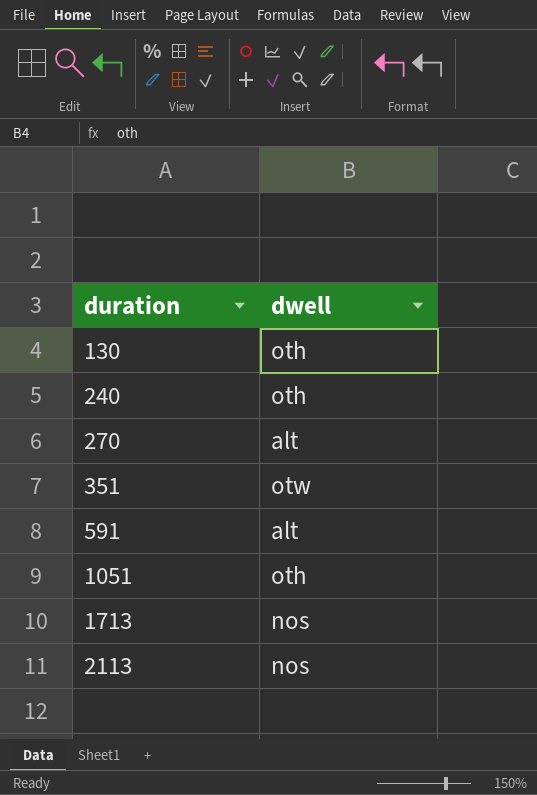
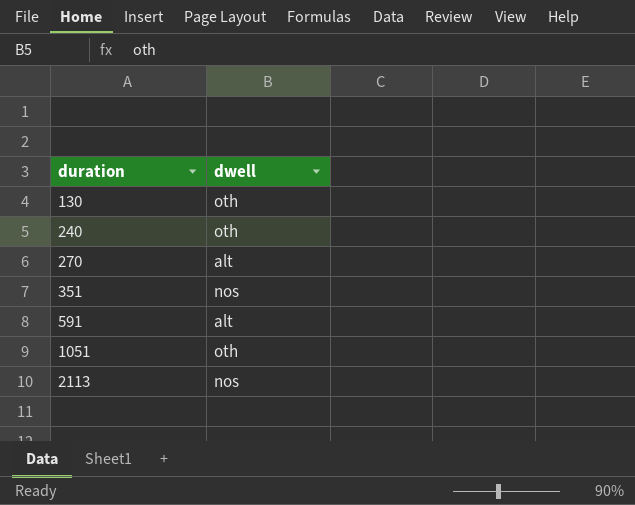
row 1713: nos -> none
351 | dwell: otw -> nos

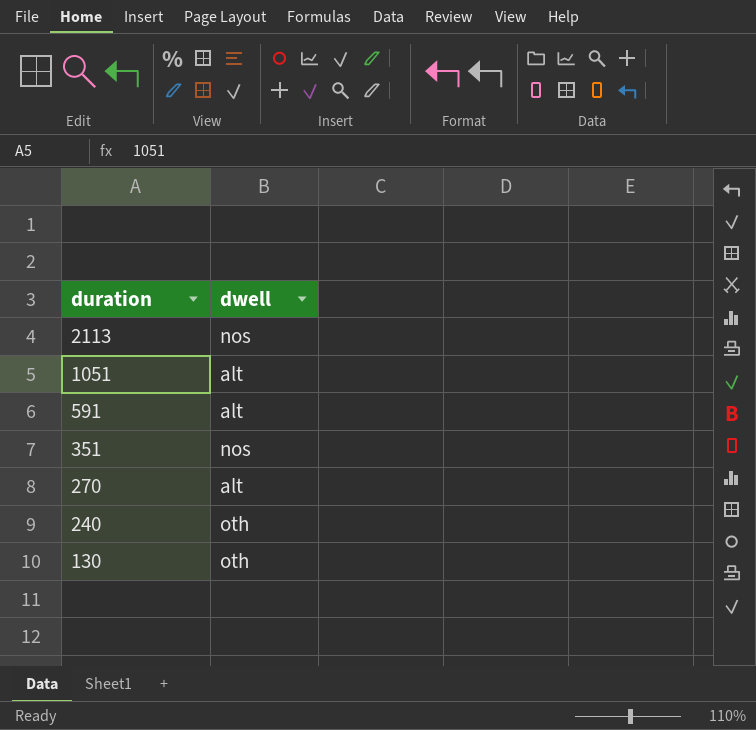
row order: duration ascending -> duration descending
1051 | dwell: oth -> alt

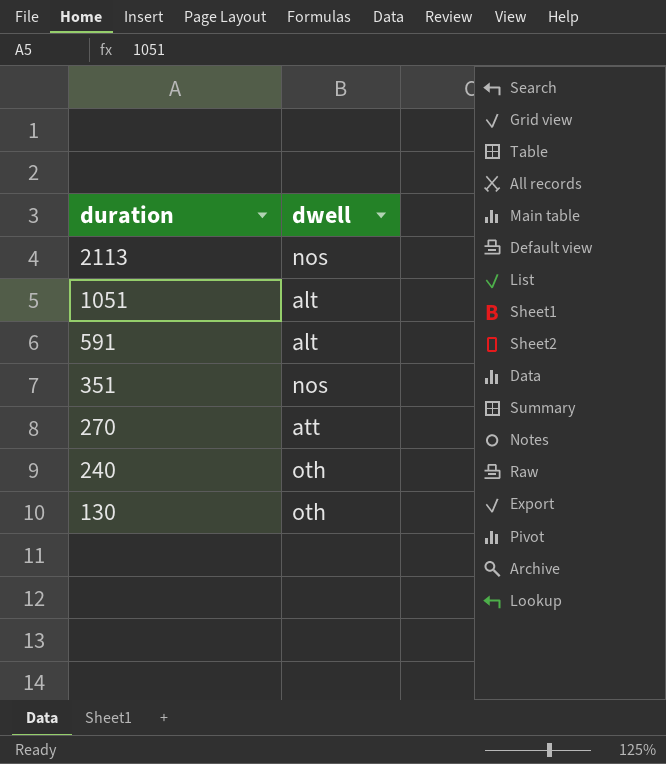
270 | dwell: alt -> att

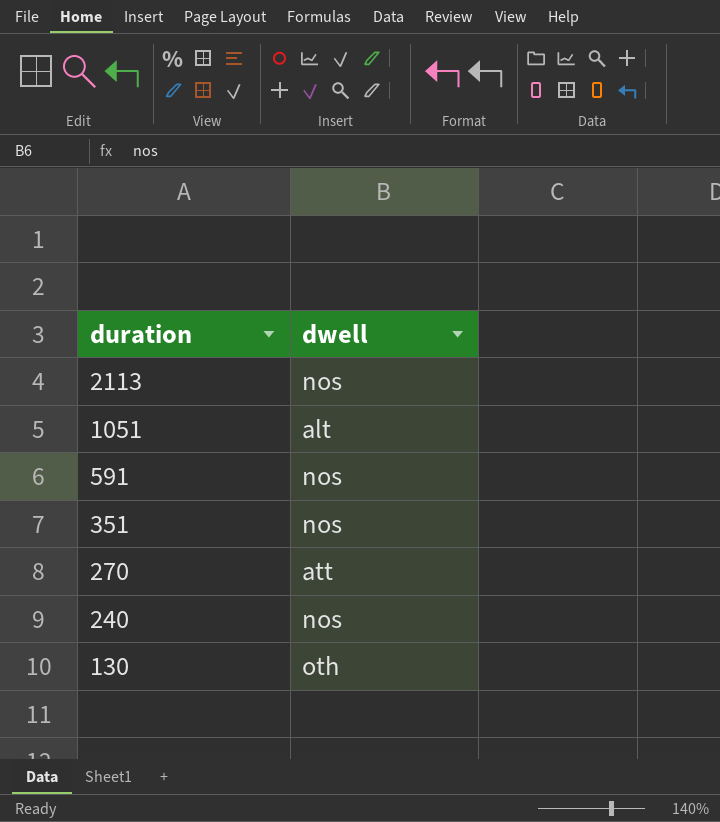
591 | dwell: alt -> nos
240 | dwell: oth -> nos

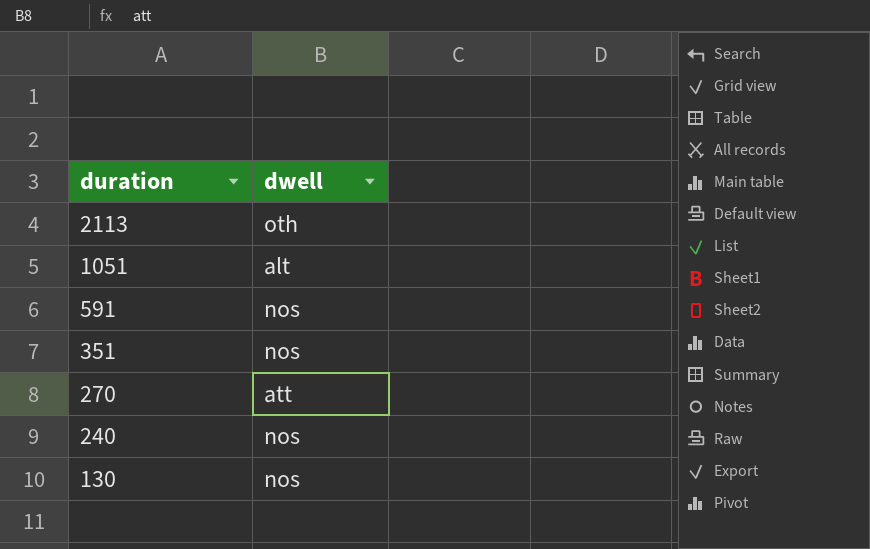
2113 | dwell: nos -> oth
130 | dwell: oth -> nos

